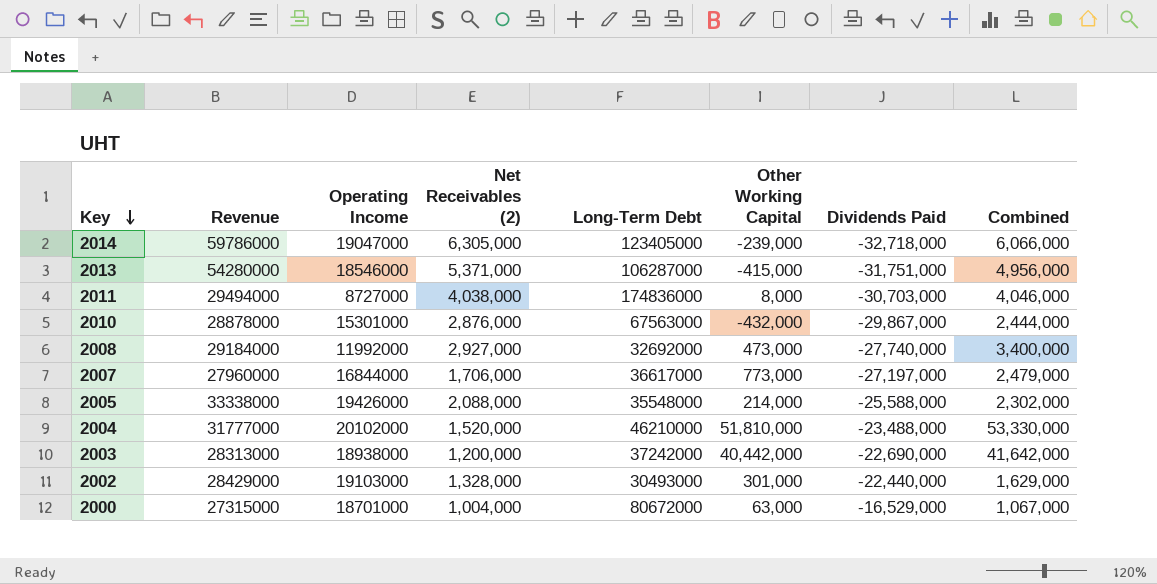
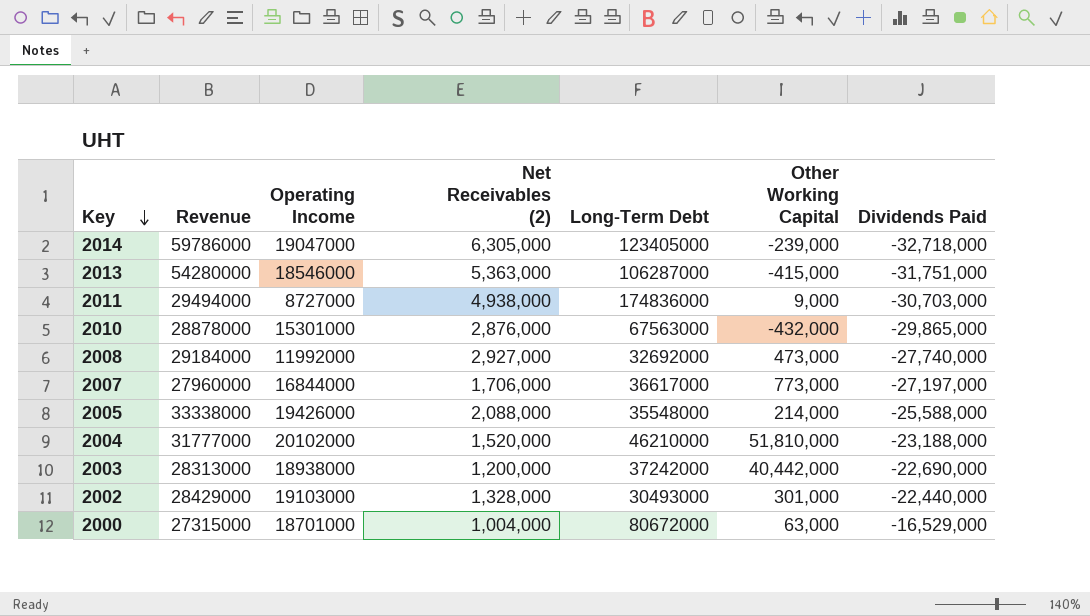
column Combined | formula: [Net Receivables (2)] + [Other Working Capital] -> none
2013 | Net Receivables (2): 5,371,000 -> 5,363,000
2011 | Net Receivables (2): 4,038,000 -> 4,938,000
2011 | Other Working Capital: 8,000 -> 9,000
2010 | Dividends Paid: -29,867,000 -> -29,865,000
2004 | Dividends Paid: -23,488,000 -> -23,188,000

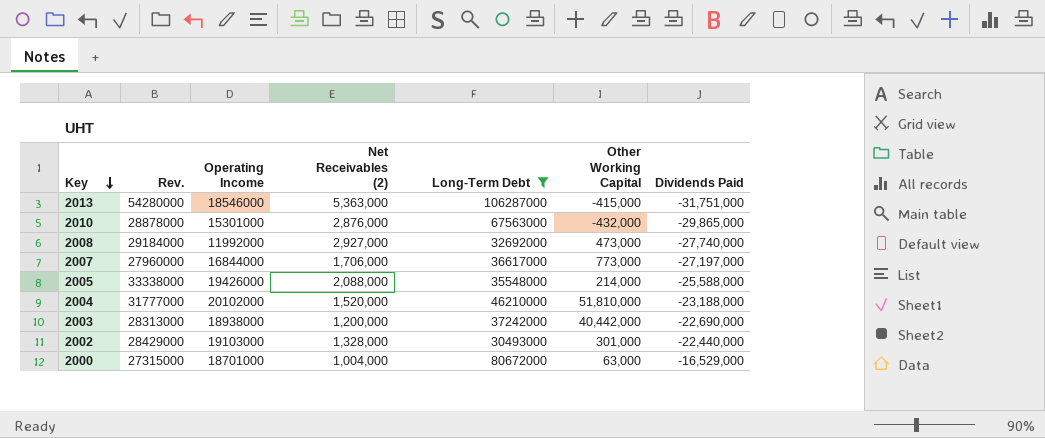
filter: none -> Long-Term Debt <= 106287000
column name: Revenue -> Rev.

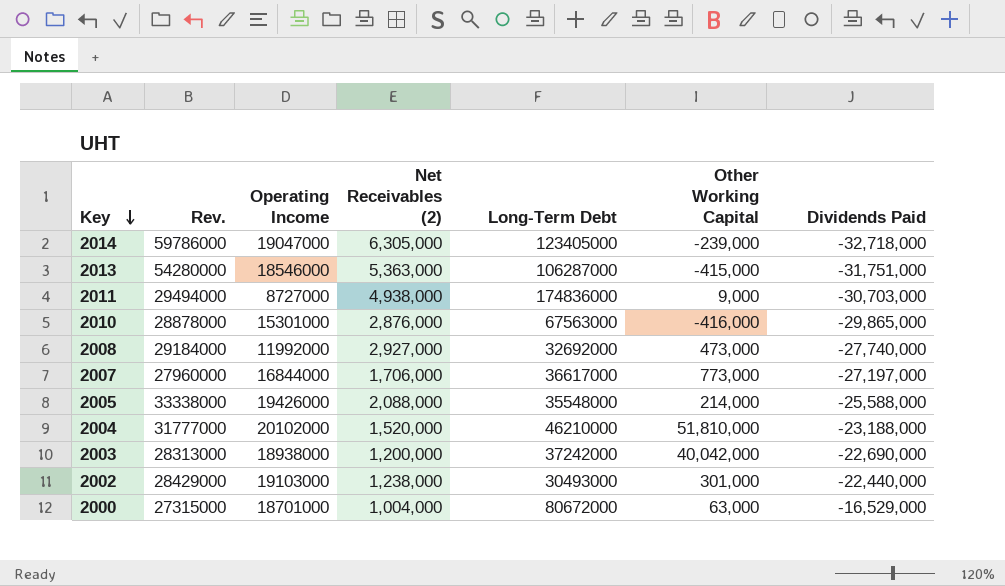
filter: Long-Term Debt <= 106287000 -> none
2010 | Other Working Capital: -432,000 -> -416,000
2003 | Other Working Capital: 40,442,000 -> 40,042,000
2002 | Net Receivables (2): 1,328,000 -> 1,238,000

